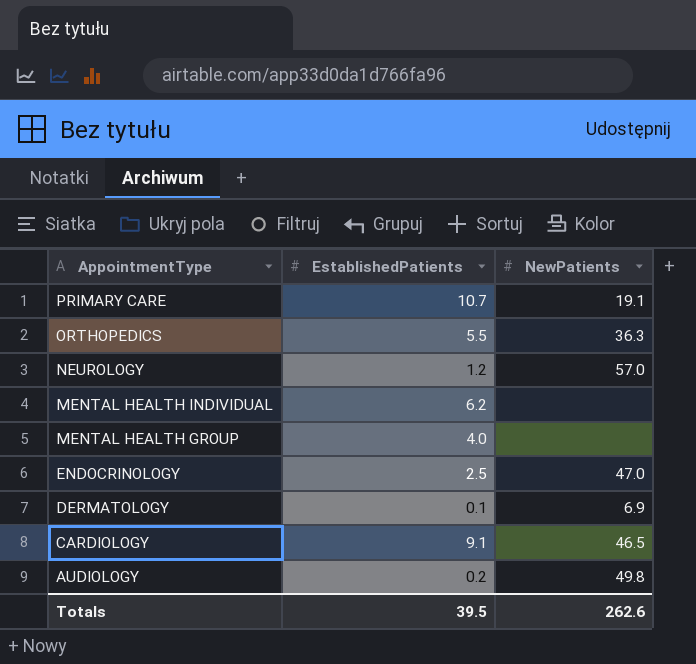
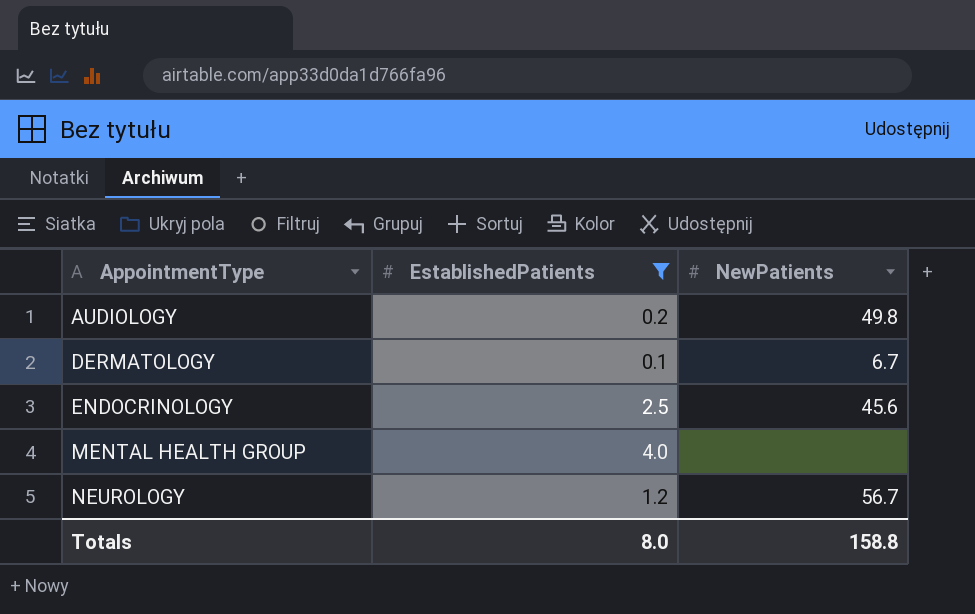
filter: none -> EstablishedPatients <= 4.0
row order: AppointmentType descending -> AppointmentType ascending
DERMATOLOGY | NewPatients: 6.9 -> 6.7
ENDOCRINOLOGY | NewPatients: 47.0 -> 45.6
NEUROLOGY | NewPatients: 57.0 -> 56.7
Totals | EstablishedPatients: 39.5 -> 8.0
Totals | NewPatients: 262.6 -> 158.8

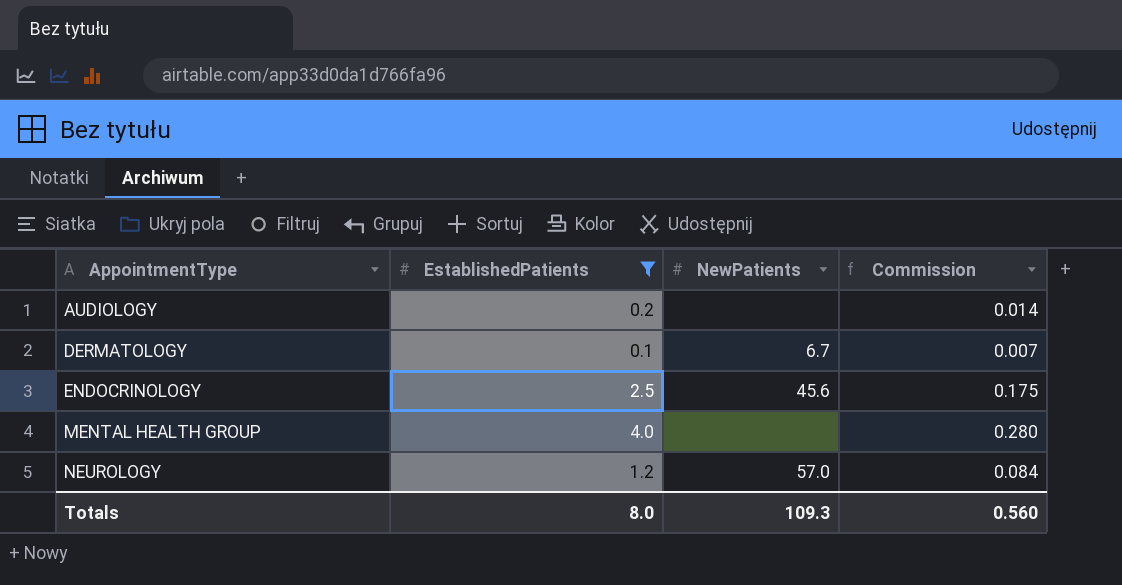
column Commission | formula: none -> [EstablishedPatients] * 0.07
AUDIOLOGY | NewPatients: 49.8 -> none
NEUROLOGY | NewPatients: 56.7 -> 57.0
Totals | NewPatients: 158.8 -> 109.3

